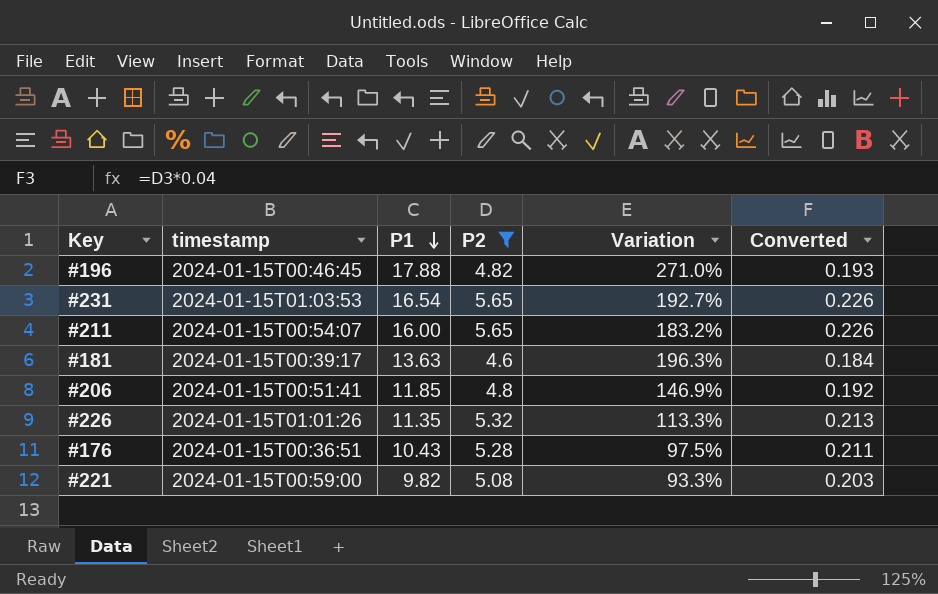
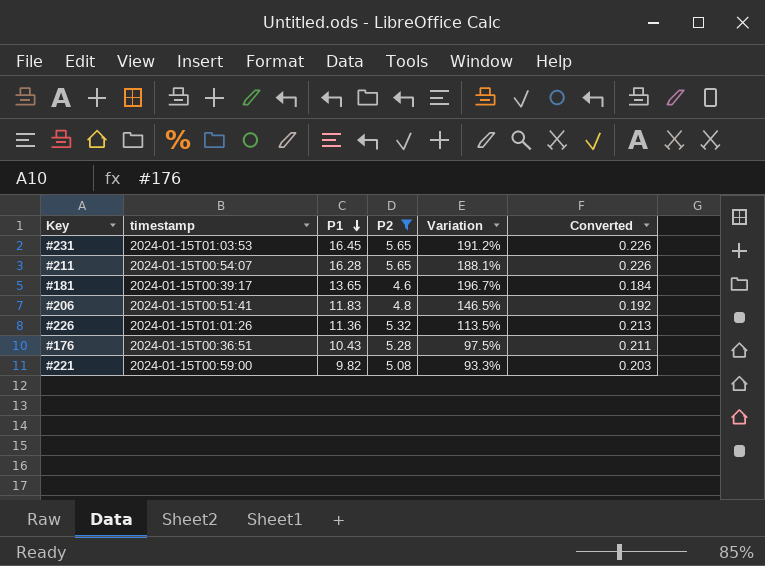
row #196: 2024-01-15T00:46:45 | 17.88 | 4.82 | 271.0% | 0.193 -> none
#231 | P1: 16.54 -> 16.45
#231 | Variation: 192.7% -> 191.2%
#211 | P1: 16.00 -> 16.28
#211 | Variation: 183.2% -> 188.1%
#181 | P1: 13.63 -> 13.65
#181 | Variation: 196.3% -> 196.7%
#206 | P1: 11.85 -> 11.83
#206 | Variation: 146.9% -> 146.5%
#226 | P1: 11.35 -> 11.36
#226 | Variation: 113.3% -> 113.5%

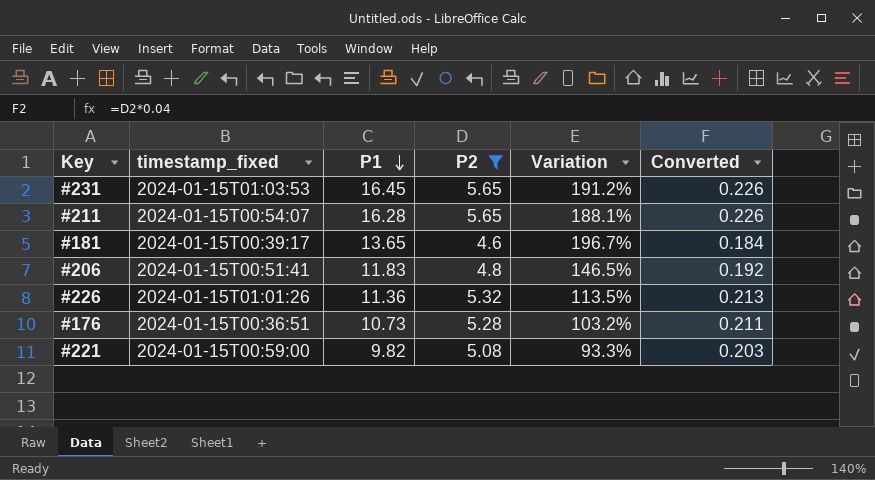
column name: timestamp -> timestamp_fixed
#176 | P1: 10.43 -> 10.73
#176 | Variation: 97.5% -> 103.2%

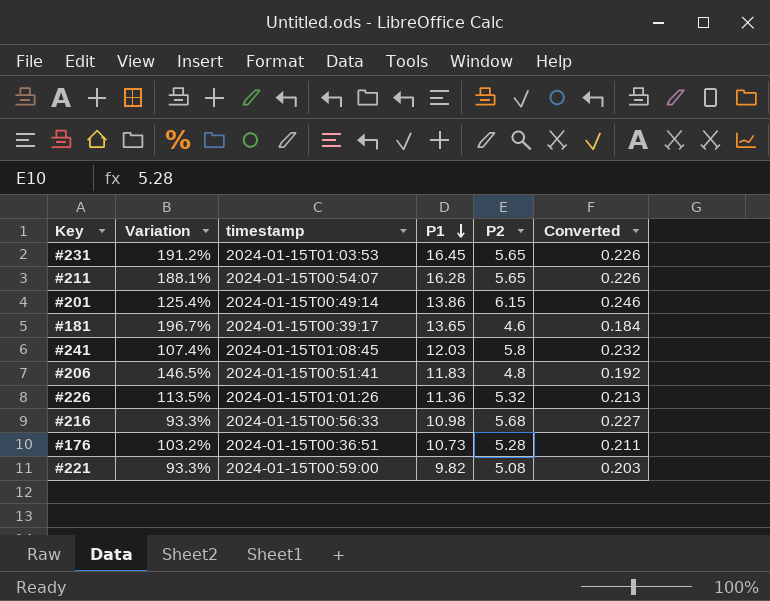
filter: P2 <= 5.65 -> none
column Variation | position: 5 -> 2
column name: timestamp_fixed -> timestamp

